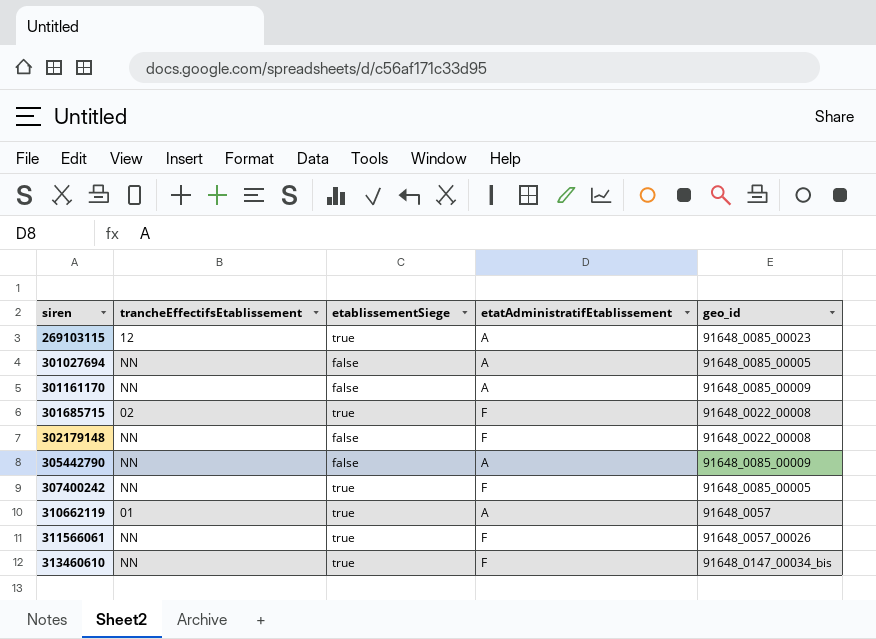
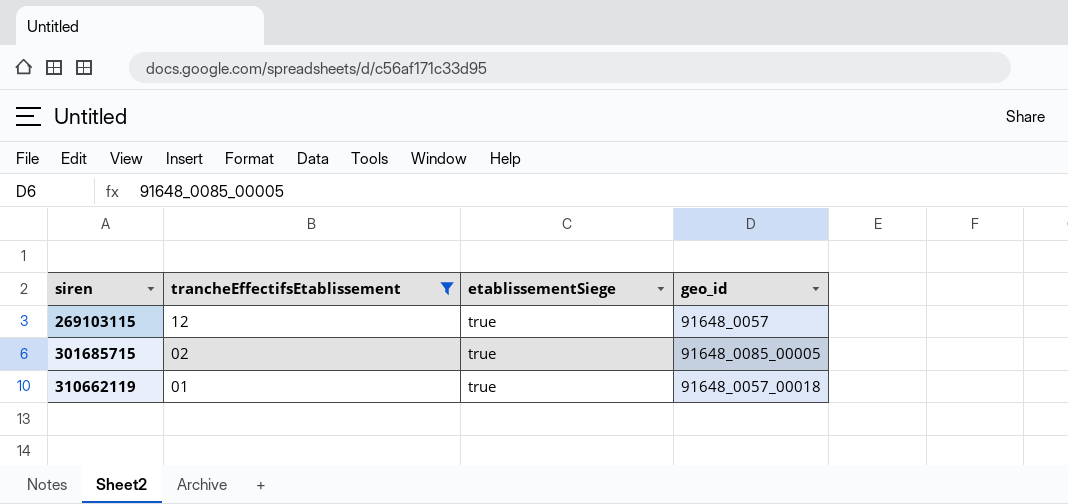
filter: none -> trancheEffectifsEtablissement != NN
column etatAdministratifEtablissement | position: 4 -> none
269103115 | geo_id: 91648_0085_00023 -> 91648_0057
301685715 | geo_id: 91648_0022_00008 -> 91648_0085_00005
310662119 | geo_id: 91648_0057 -> 91648_0057_00018

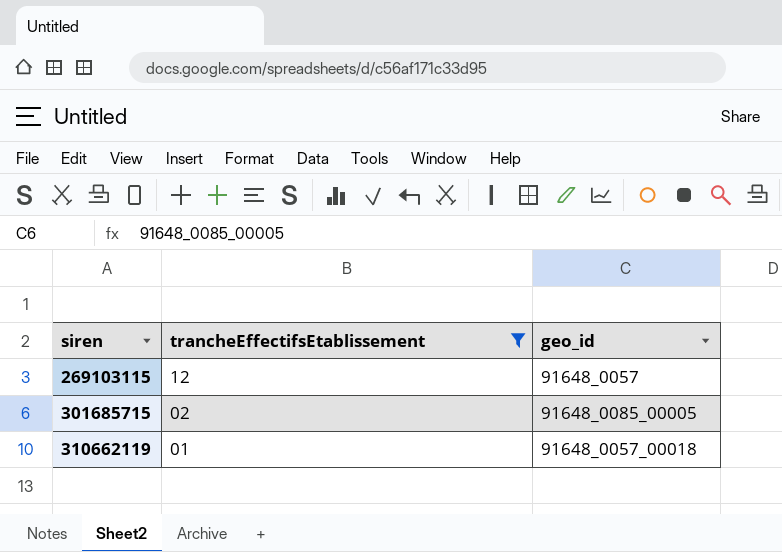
column etablissementSiege | position: 3 -> none

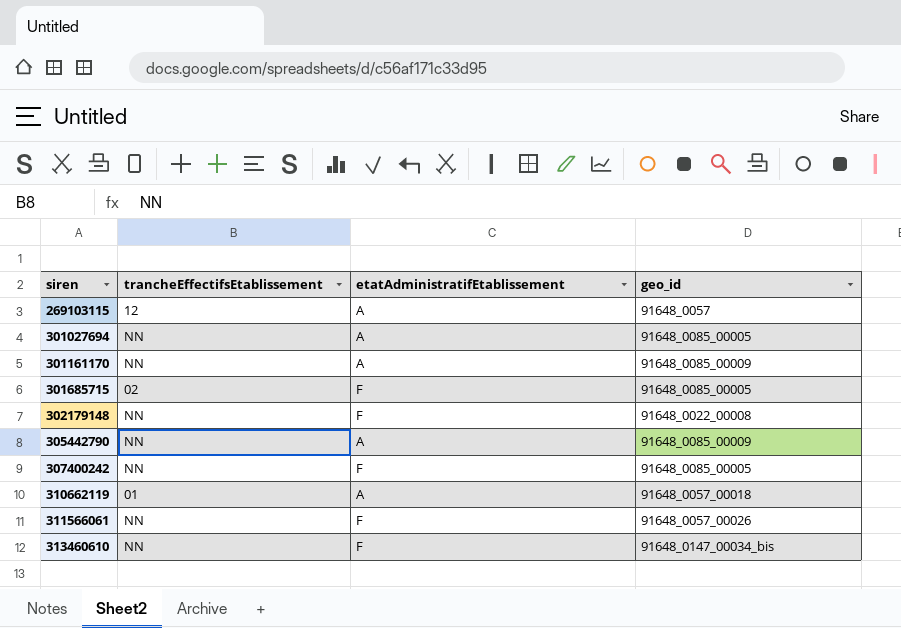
filter: trancheEffectifsEtablissement != NN -> none
column etatAdministratifEtablissement | position: none -> 3

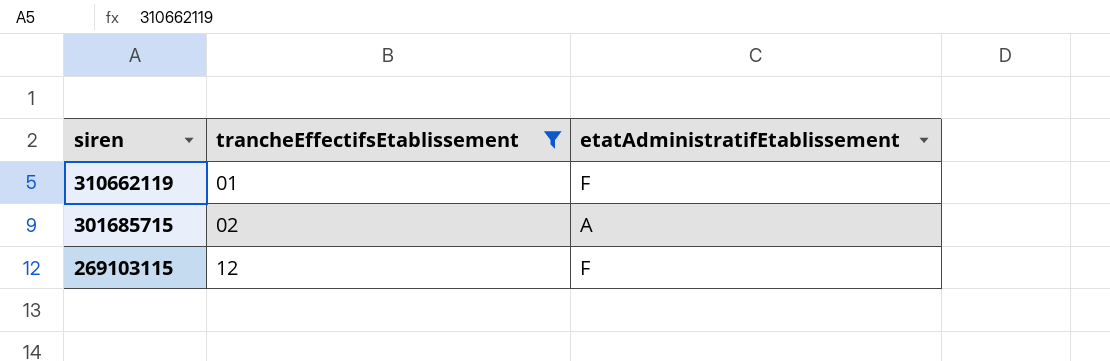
filter: none -> trancheEffectifsEtablissement != NN
row order: siren ascending -> siren descending
column geo_id | position: 4 -> none
310662119 | etatAdministratifEtablissement: A -> F
301685715 | etatAdministratifEtablissement: F -> A
269103115 | etatAdministratifEtablissement: A -> F

